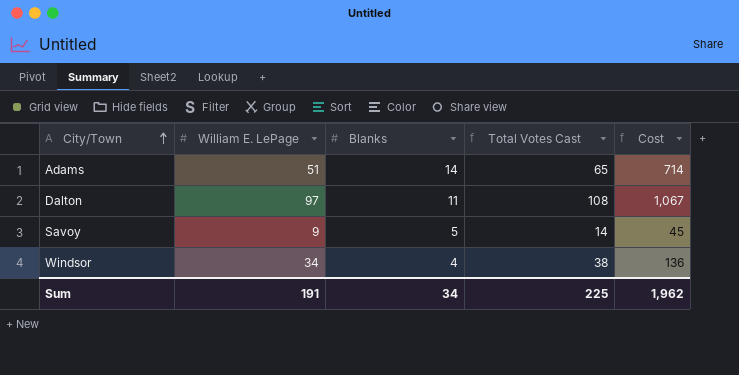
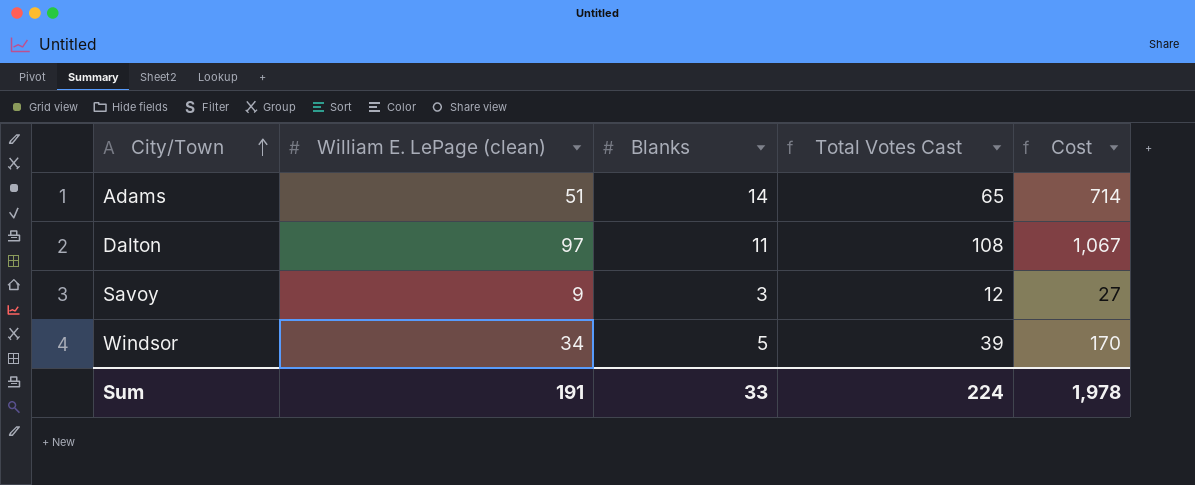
column name: William E. LePage -> William E. LePage (clean)
Savoy | Blanks: 5 -> 3
Savoy | Total Votes Cast: 14 -> 12
Savoy | Cost: 45 -> 27
Windsor | Blanks: 4 -> 5
Windsor | Total Votes Cast: 38 -> 39
Windsor | Cost: 136 -> 170
Sum | Blanks: 34 -> 33
Sum | Total Votes Cast: 225 -> 224
Sum | Cost: 1,962 -> 1,978

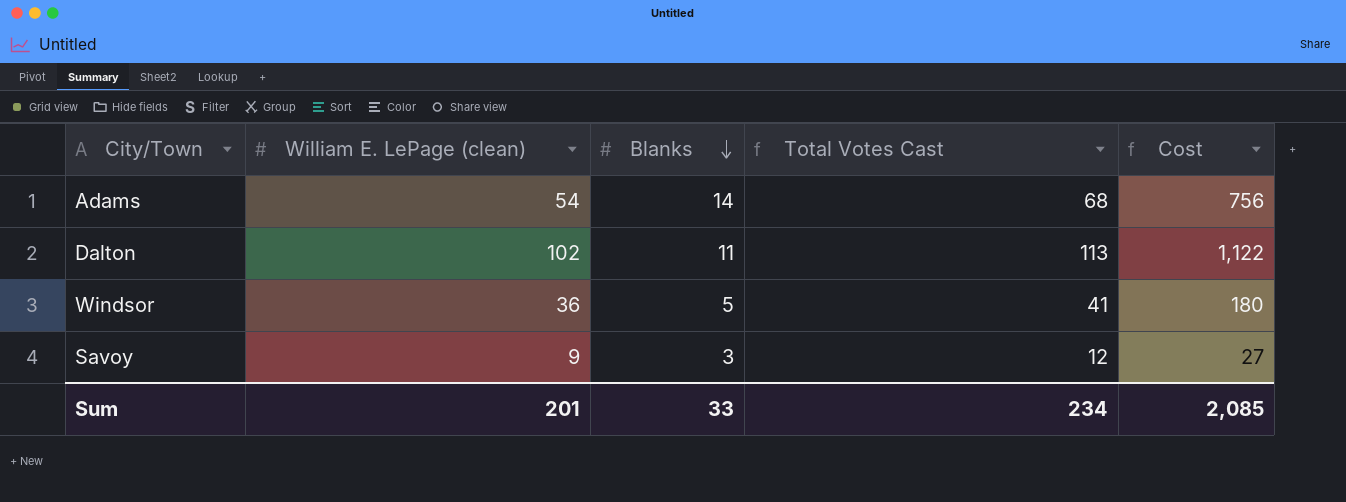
row order: City/Town ascending -> Blanks descending
Adams | William E. LePage (clean): 51 -> 54
Adams | Total Votes Cast: 65 -> 68
Adams | Cost: 714 -> 756
Dalton | William E. LePage (clean): 97 -> 102
Dalton | Total Votes Cast: 108 -> 113
Dalton | Cost: 1,067 -> 1,122
Windsor | William E. LePage (clean): 34 -> 36
Windsor | Total Votes Cast: 39 -> 41
Windsor | Cost: 170 -> 180
Sum | William E. LePage (clean): 191 -> 201
Sum | Total Votes Cast: 224 -> 234
Sum | Cost: 1,978 -> 2,085

